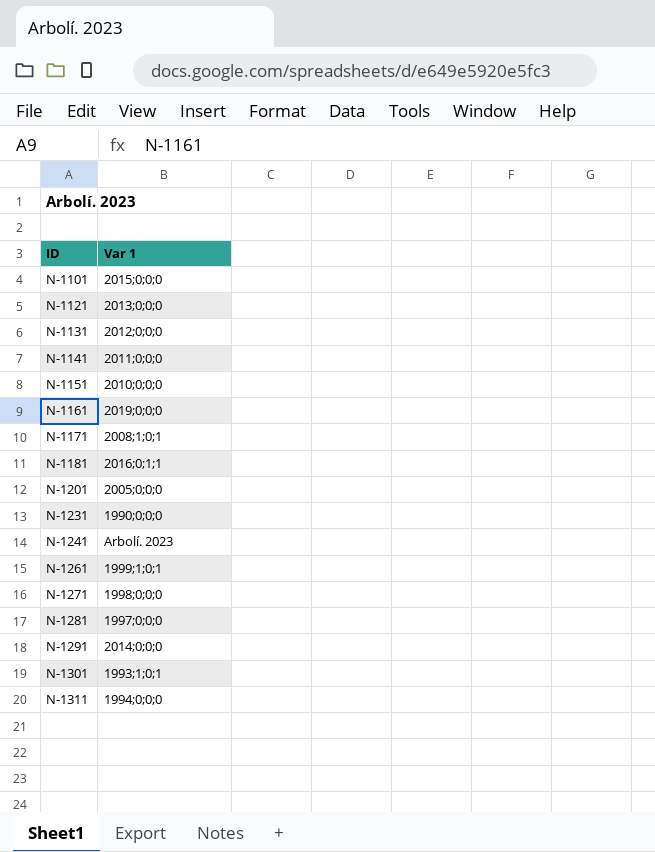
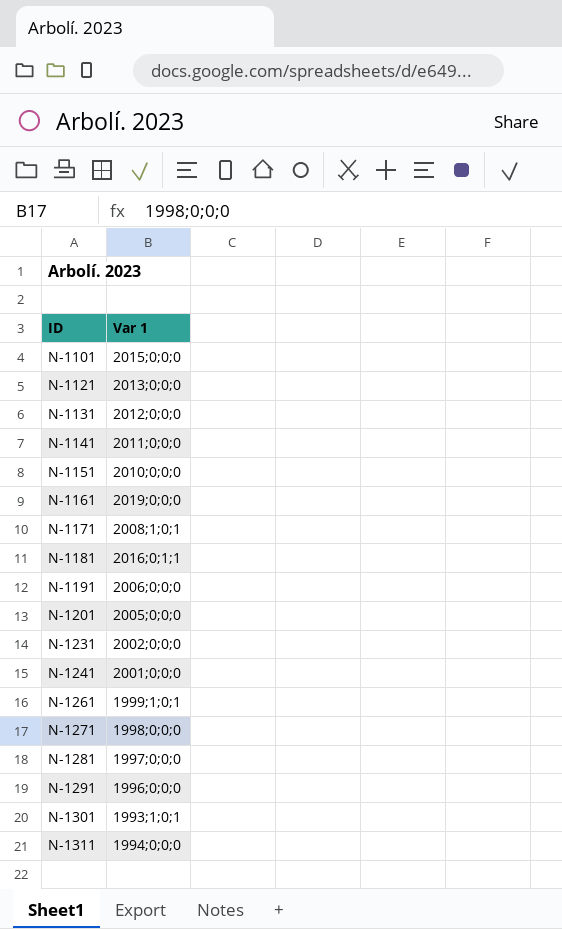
row N-1191: none -> 2006;0;0;0
N-1231 | Var 1: 1990;0;0;0 -> 2002;0;0;0
N-1241 | Var 1: Arbolí. 2023 -> 2001;0;0;0
N-1291 | Var 1: 2014;0;0;0 -> 1996;0;0;0

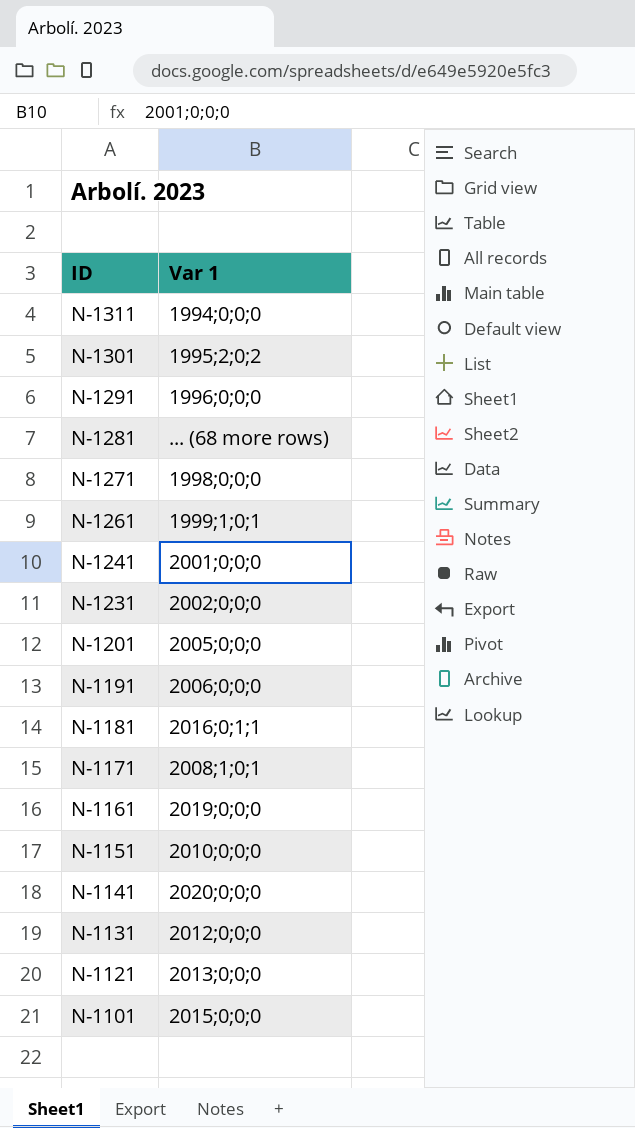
row order: ID ascending -> ID descending
N-1301 | Var 1: 1993;1;0;1 -> 1995;2;0;2
N-1281 | Var 1: 1997;0;0;0 -> ... (68 more rows)
N-1141 | Var 1: 2011;0;0;0 -> 2020;0;0;0

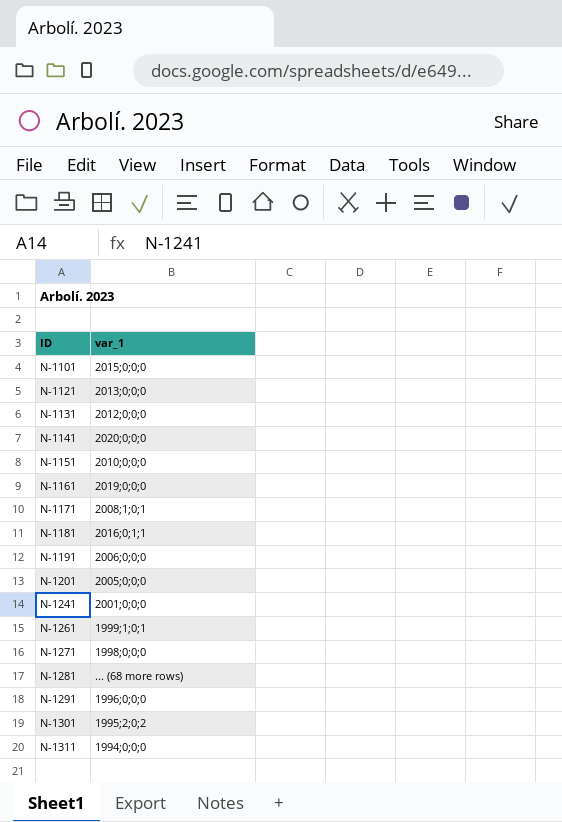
row order: ID descending -> ID ascending
column name: Var 1 -> var_1
row N-1231: 2002;0;0;0 -> none

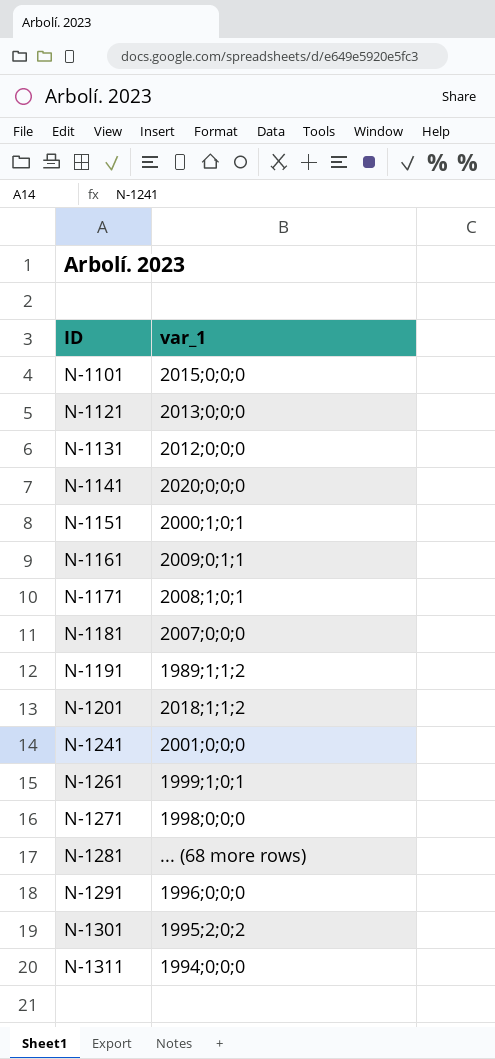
N-1151 | var_1: 2010;0;0;0 -> 2000;1;0;1
N-1161 | var_1: 2019;0;0;0 -> 2009;0;1;1
N-1181 | var_1: 2016;0;1;1 -> 2007;0;0;0
N-1191 | var_1: 2006;0;0;0 -> 1989;1;1;2
N-1201 | var_1: 2005;0;0;0 -> 2018;1;1;2

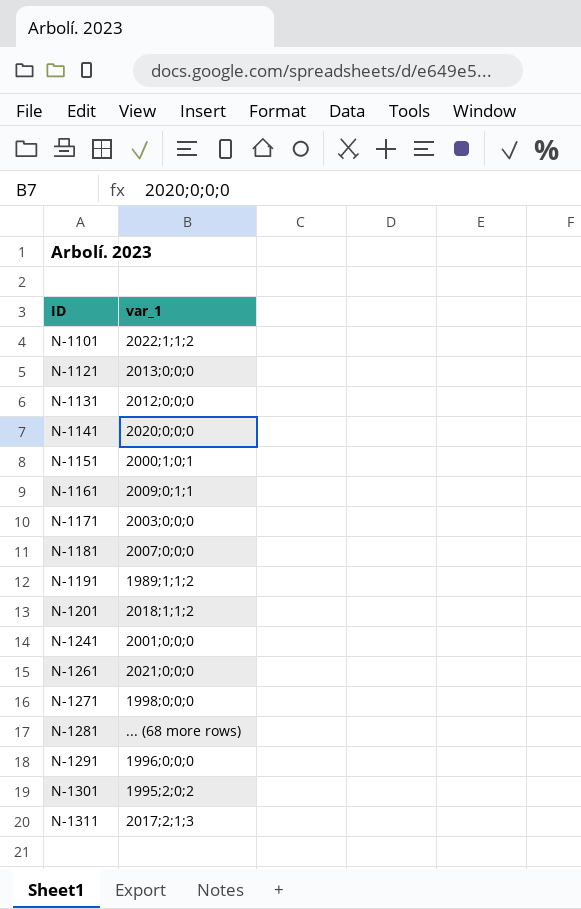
N-1101 | var_1: 2015;0;0;0 -> 2022;1;1;2
N-1171 | var_1: 2008;1;0;1 -> 2003;0;0;0
N-1261 | var_1: 1999;1;0;1 -> 2021;0;0;0
N-1311 | var_1: 1994;0;0;0 -> 2017;2;1;3

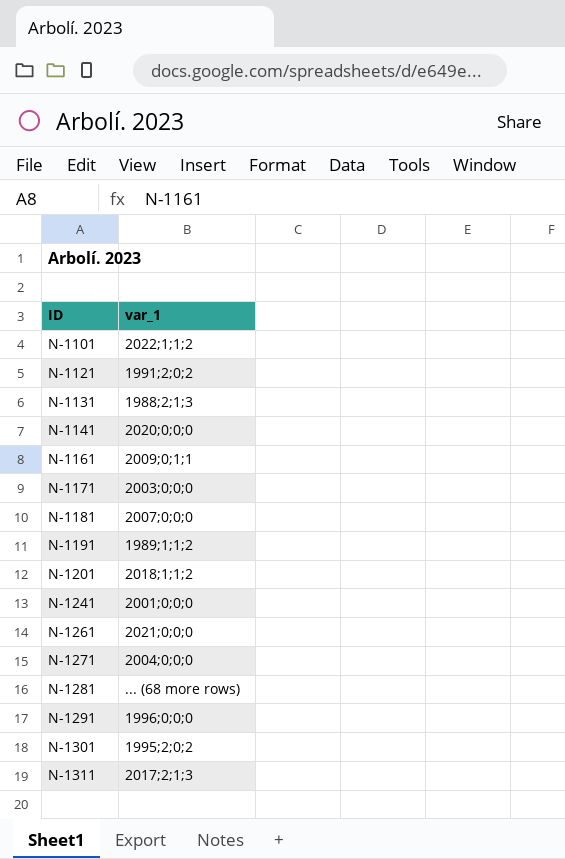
row N-1151: 2000;1;0;1 -> none
N-1121 | var_1: 2013;0;0;0 -> 1991;2;0;2
N-1131 | var_1: 2012;0;0;0 -> 1988;2;1;3
N-1271 | var_1: 1998;0;0;0 -> 2004;0;0;0

